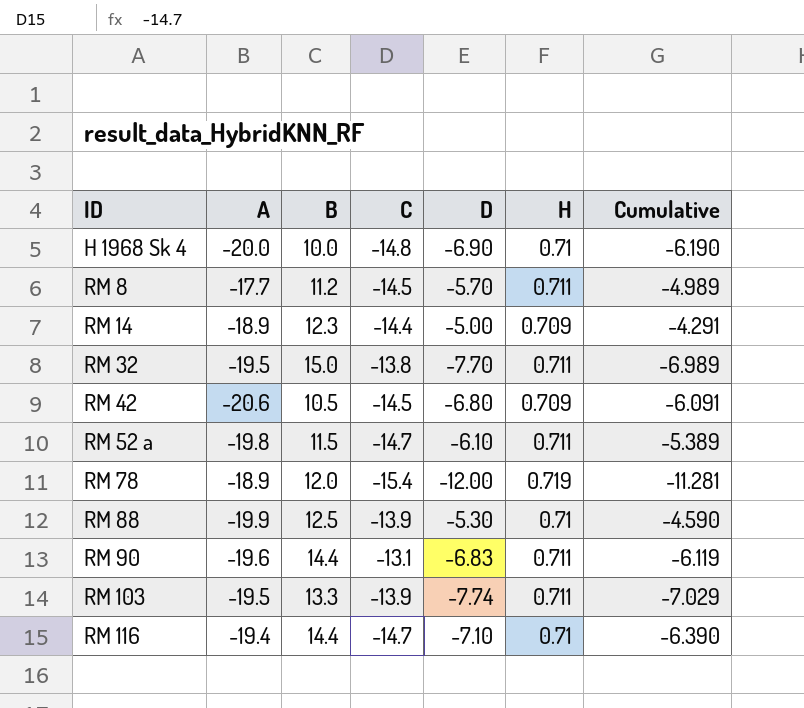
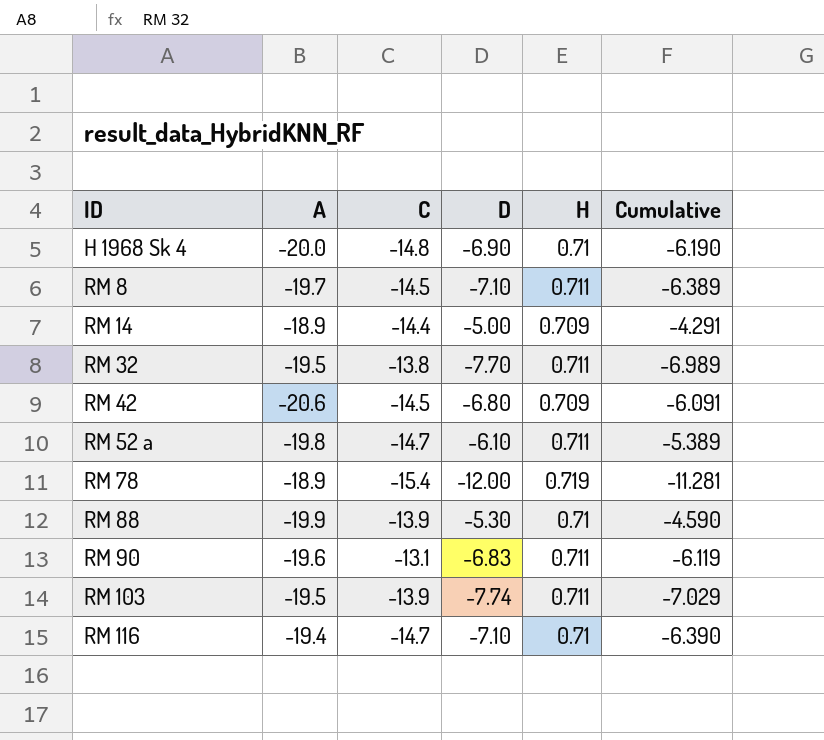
column B | position: 3 -> none
RM 8 | A: -17.7 -> -19.7
RM 8 | D: -5.70 -> -7.10
RM 8 | Cumulative: -4.989 -> -6.389

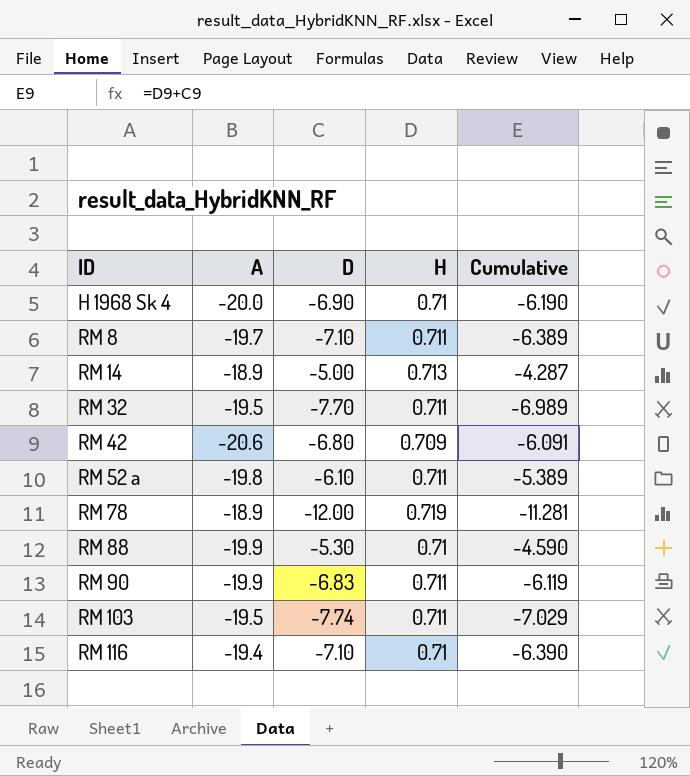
column C | position: 3 -> none
RM 14 | H: 0.709 -> 0.713
RM 14 | Cumulative: -4.291 -> -4.287
RM 90 | A: -19.6 -> -19.9

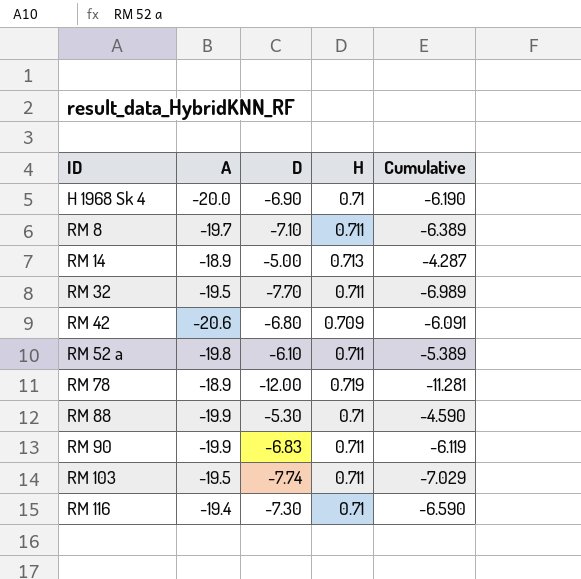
RM 116 | D: -7.10 -> -7.30
RM 116 | Cumulative: -6.390 -> -6.590

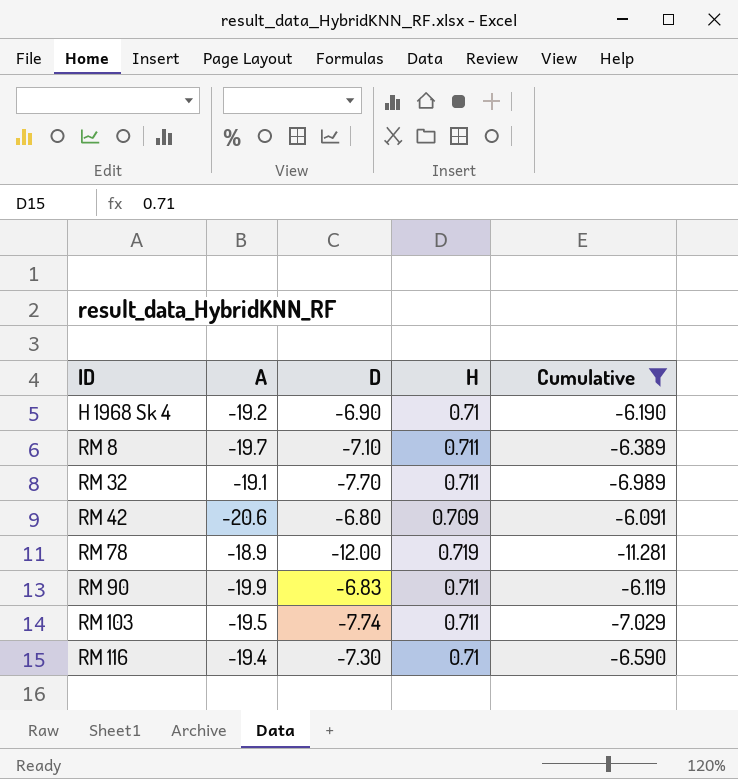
filter: none -> Cumulative <= -6.091
H 1968 Sk 4 | A: -20.0 -> -19.2
RM 32 | A: -19.5 -> -19.1

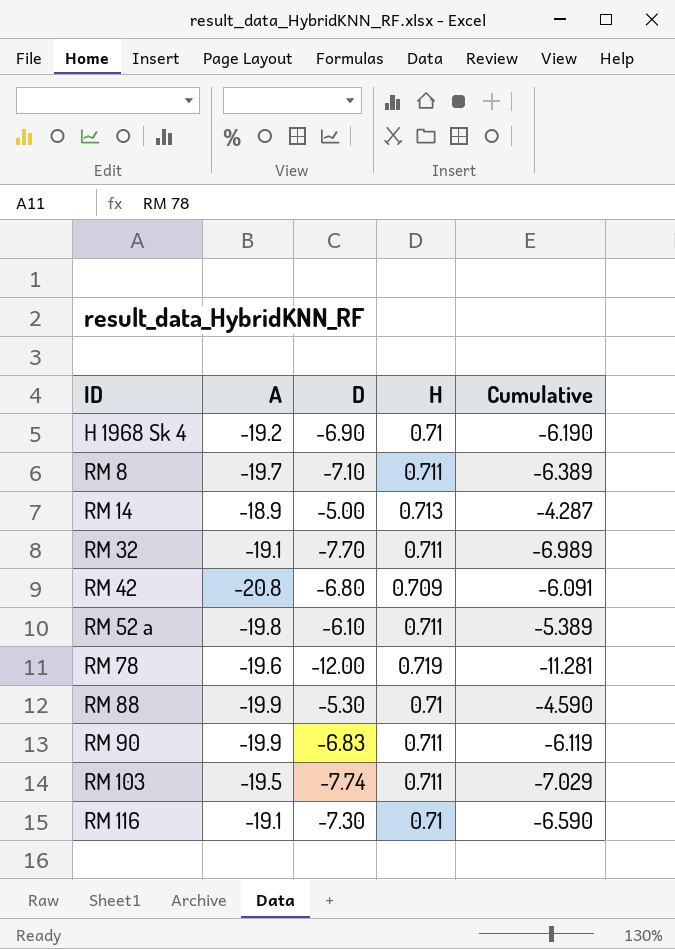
filter: Cumulative <= -6.091 -> none
RM 42 | A: -20.6 -> -20.8
RM 78 | A: -18.9 -> -19.6
RM 116 | A: -19.4 -> -19.1

